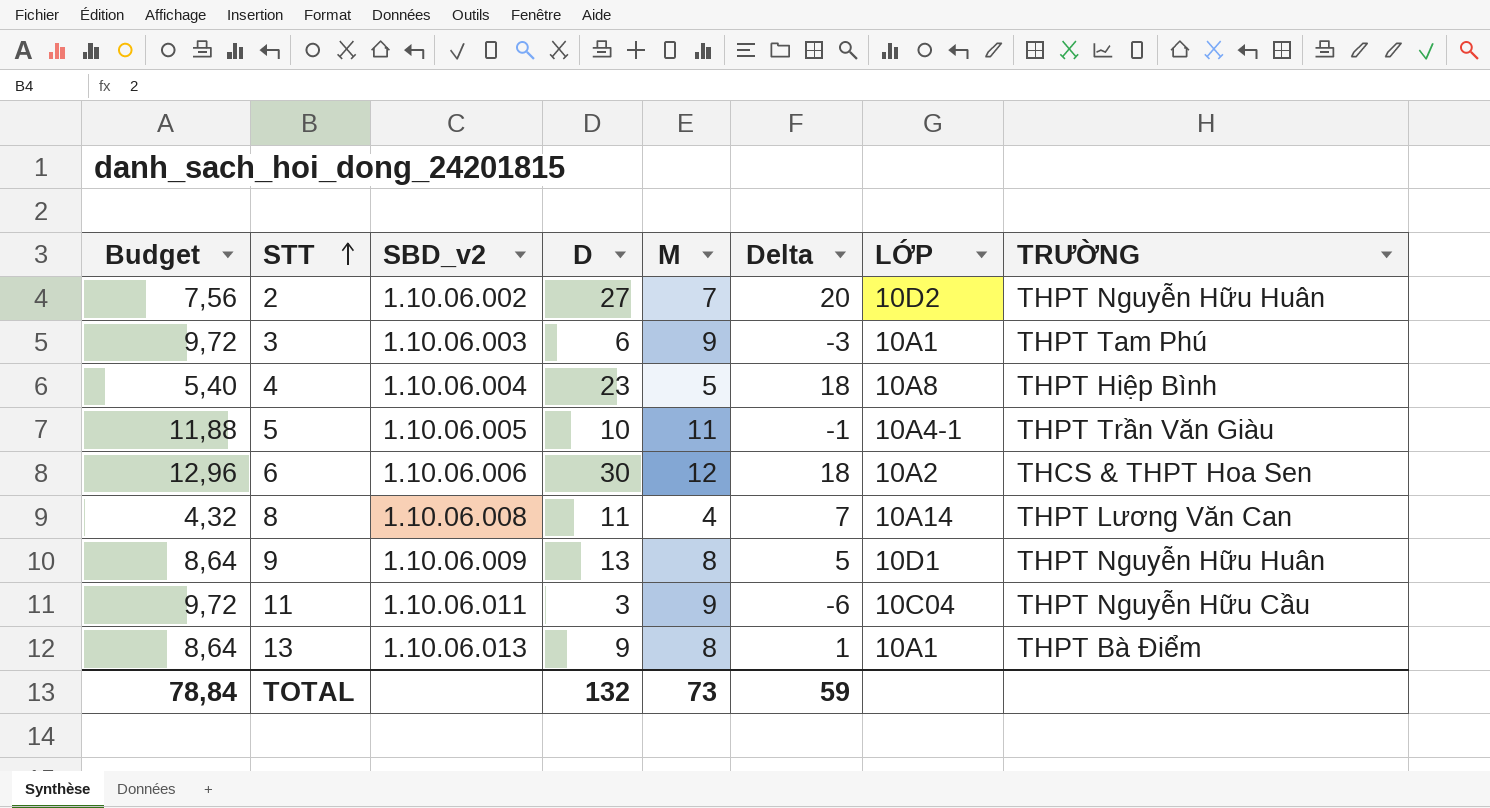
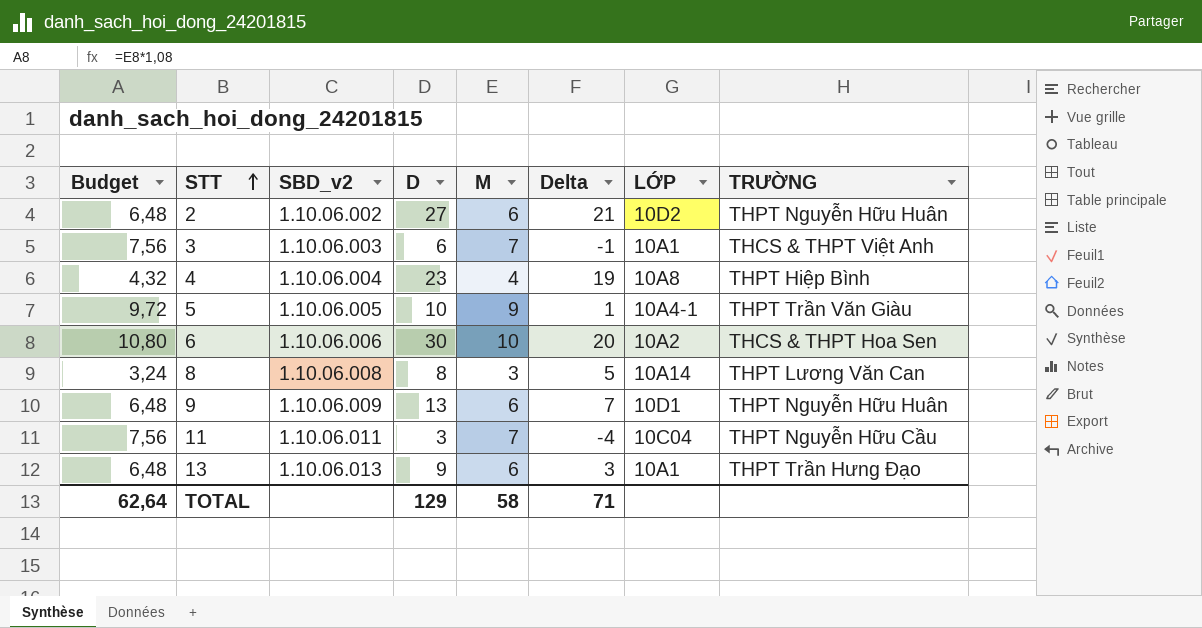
2 | Budget: 7,56 -> 6,48
2 | M: 7 -> 6
2 | Delta: 20 -> 21
3 | Budget: 9,72 -> 7,56
3 | M: 9 -> 7
3 | Delta: -3 -> -1
3 | TRƯỜNG: THPT Tam Phú -> THCS & THPT Việt Anh
4 | Budget: 5,40 -> 4,32
4 | M: 5 -> 4
4 | Delta: 18 -> 19
5 | Budget: 11,88 -> 9,72
5 | M: 11 -> 9
5 | Delta: -1 -> 1
6 | Budget: 12,96 -> 10,80
6 | M: 12 -> 10
6 | Delta: 18 -> 20
8 | Budget: 4,32 -> 3,24
8 | D: 11 -> 8
8 | M: 4 -> 3
8 | Delta: 7 -> 5
9 | Budget: 8,64 -> 6,48
9 | M: 8 -> 6
9 | Delta: 5 -> 7
11 | Budget: 9,72 -> 7,56
11 | M: 9 -> 7
11 | Delta: -6 -> -4
13 | Budget: 8,64 -> 6,48
13 | M: 8 -> 6
13 | Delta: 1 -> 3
13 | TRƯỜNG: THPT Bà Điểm -> THPT Trần Hưng Đạo
TOTAL | Budget: 78,84 -> 62,64
TOTAL | D: 132 -> 129
TOTAL | M: 73 -> 58
TOTAL | Delta: 59 -> 71

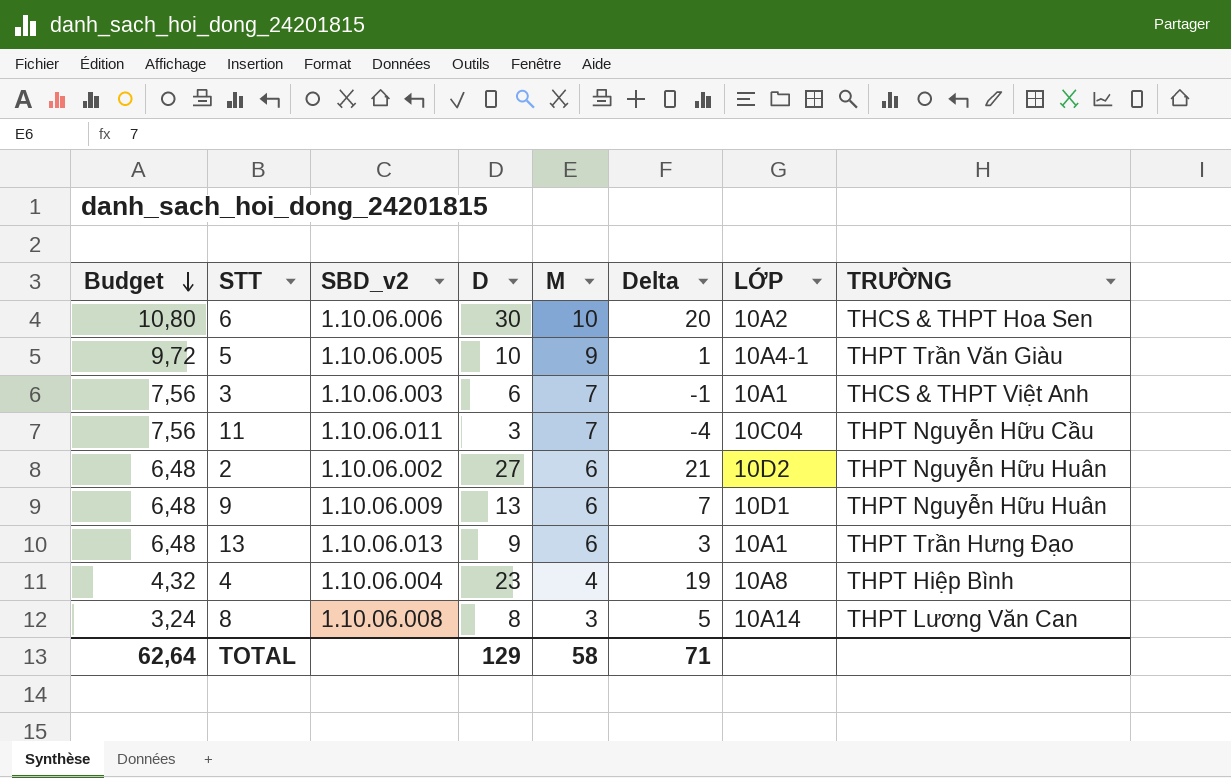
row order: STT ascending -> Budget descending

